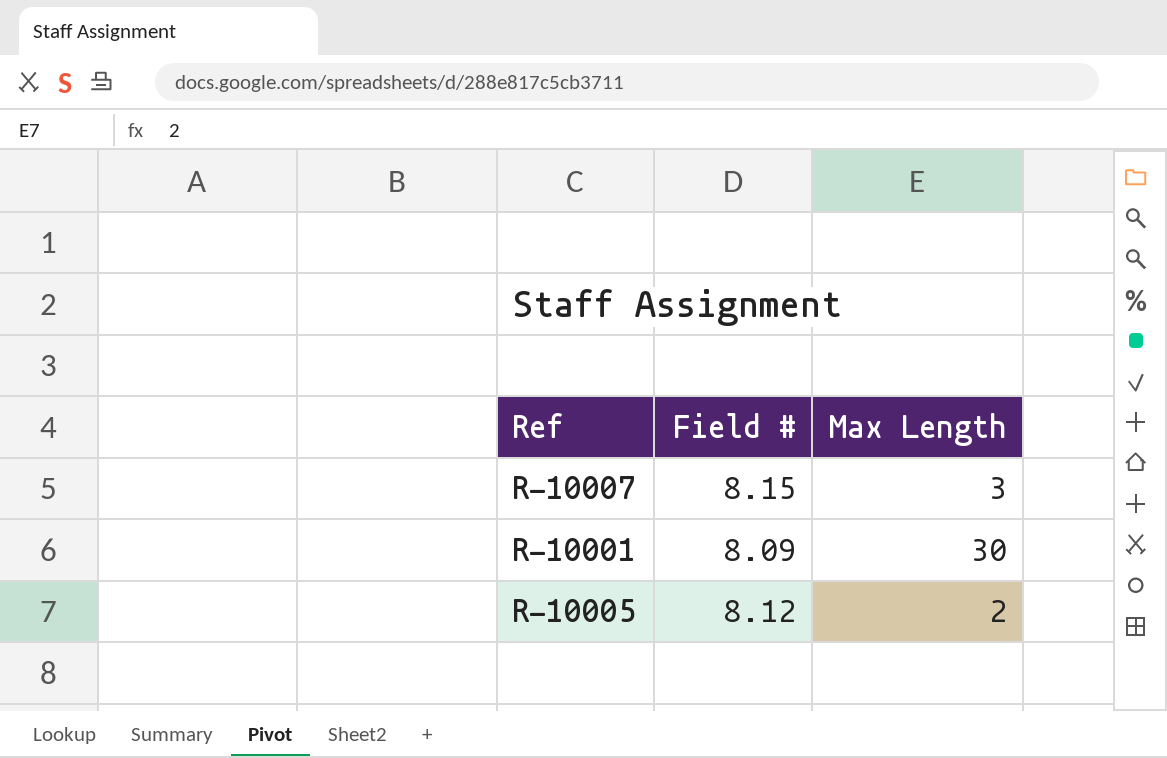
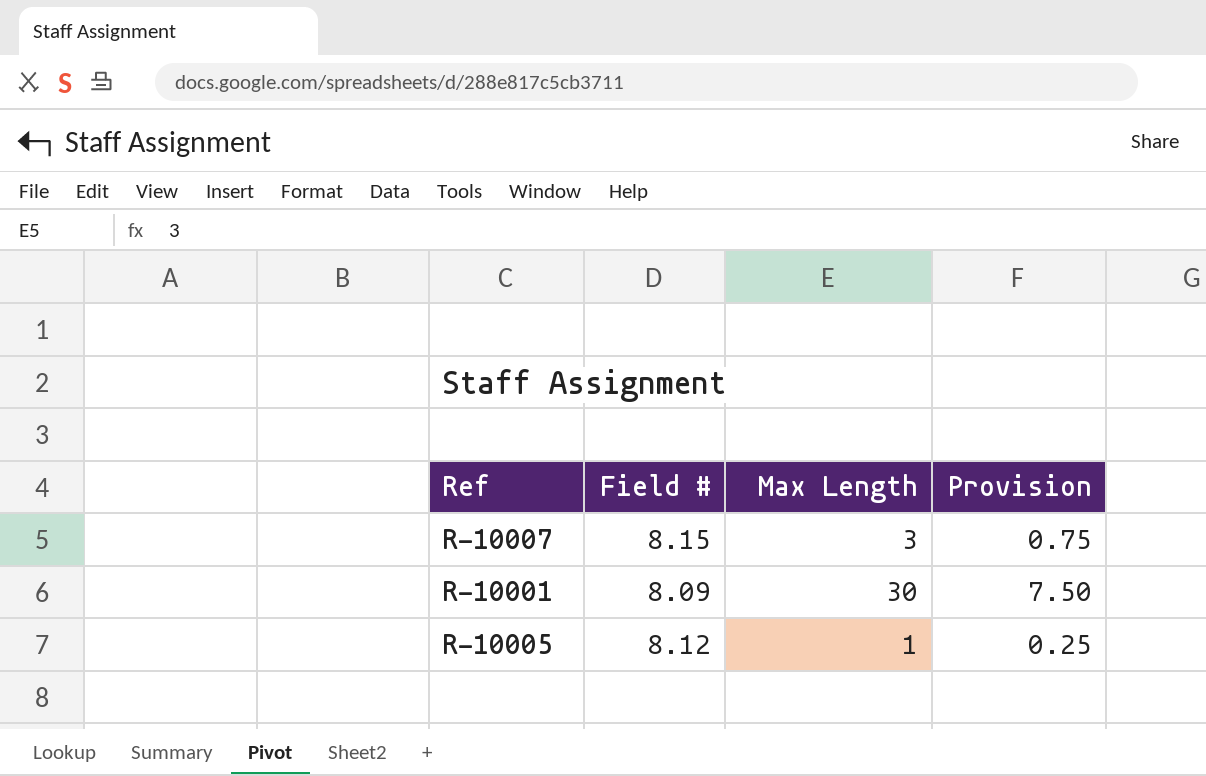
column Provision | formula: none -> [Max Length] * 0.25
R-10005 | Max Length: 2 -> 1

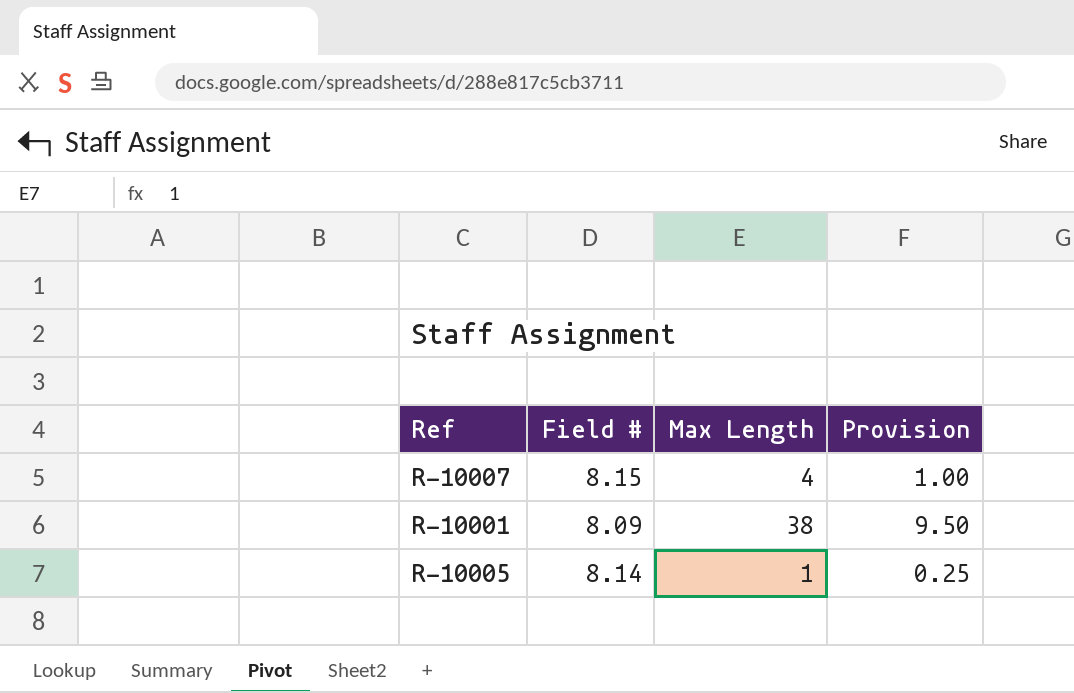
R-10007 | Max Length: 3 -> 4
R-10007 | Provision: 0.75 -> 1.00
R-10001 | Max Length: 30 -> 38
R-10001 | Provision: 7.50 -> 9.50
R-10005 | Field #: 8.12 -> 8.14

